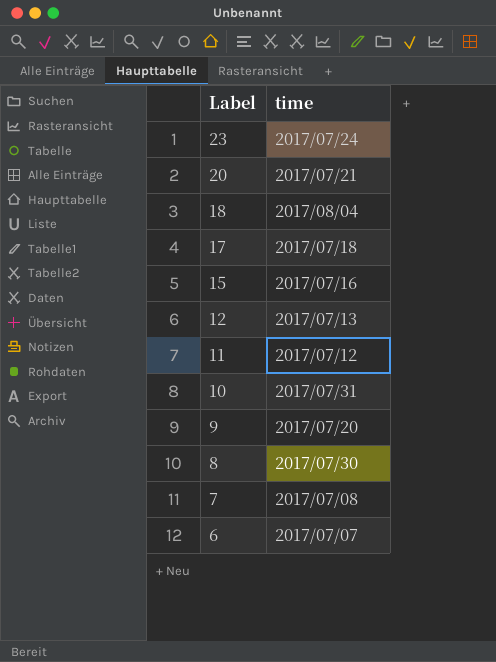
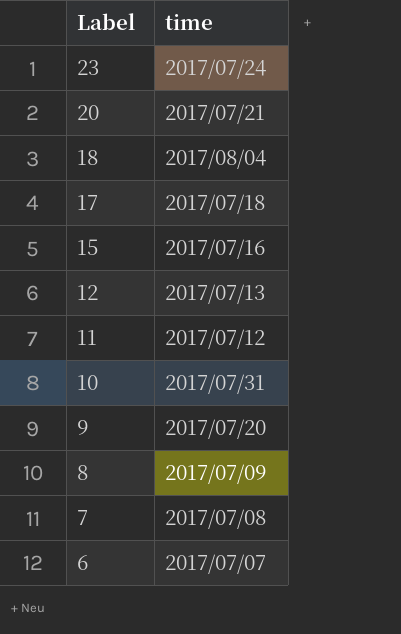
8 | time: 2017/07/30 -> 2017/07/09

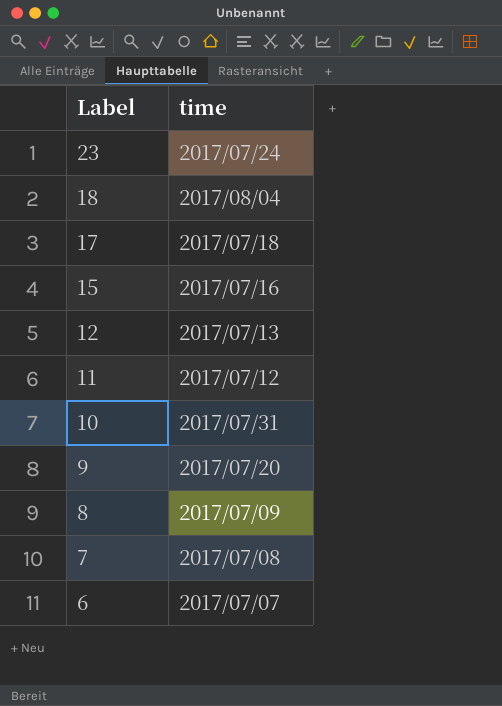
row 20: 2017/07/21 -> none

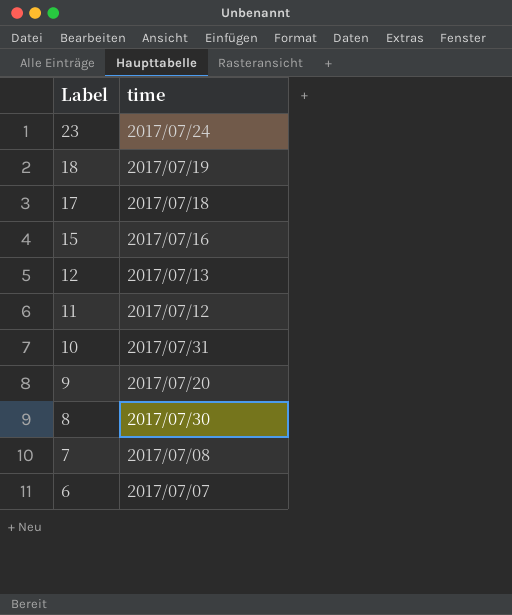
18 | time: 2017/08/04 -> 2017/07/19
8 | time: 2017/07/09 -> 2017/07/30

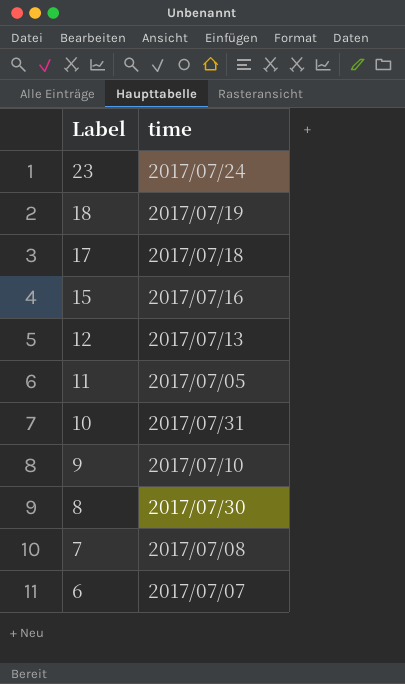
11 | time: 2017/07/12 -> 2017/07/05
9 | time: 2017/07/20 -> 2017/07/10

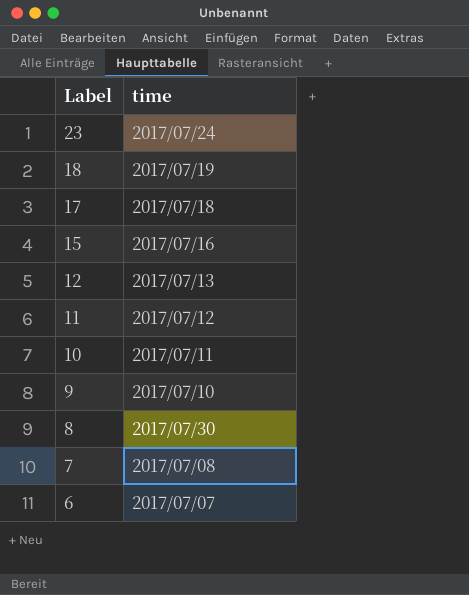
11 | time: 2017/07/05 -> 2017/07/12
10 | time: 2017/07/31 -> 2017/07/11

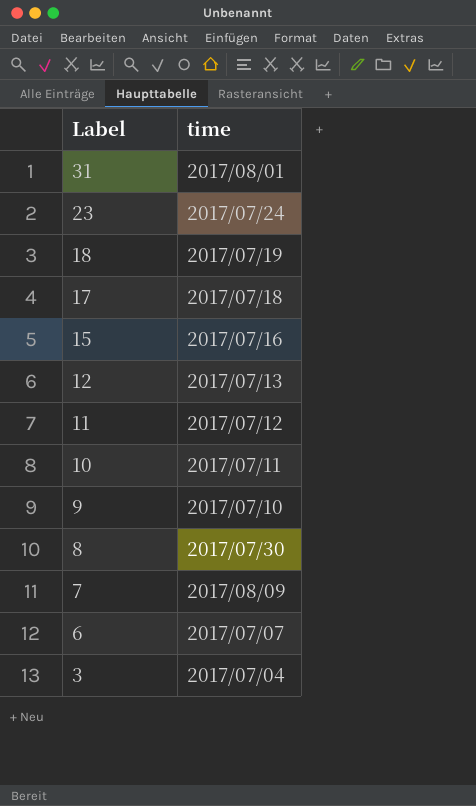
row 31: none -> 2017/08/01
7 | time: 2017/07/08 -> 2017/08/09
row 3: none -> 2017/07/04

